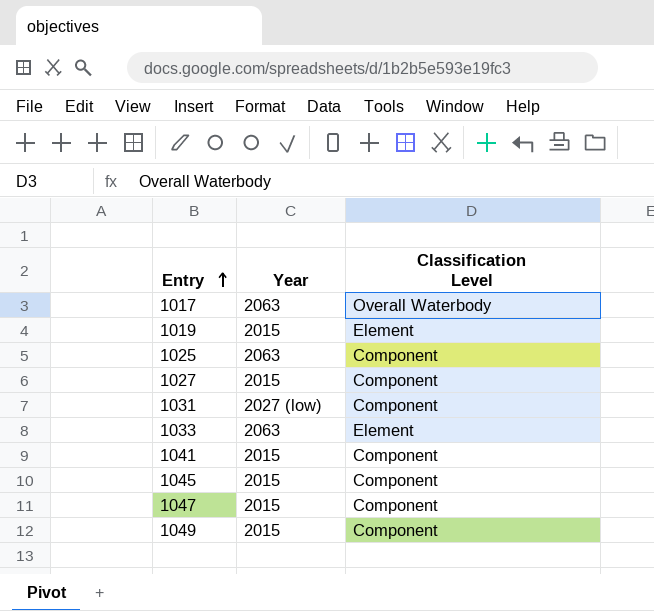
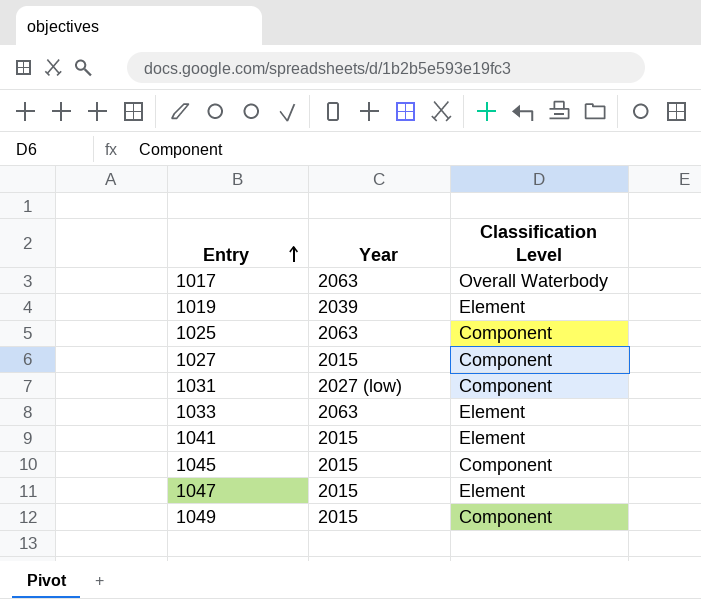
1019 | Year: 2015 -> 2039
1041 | Classification Level: Component -> Element
1047 | Classification Level: Component -> Element

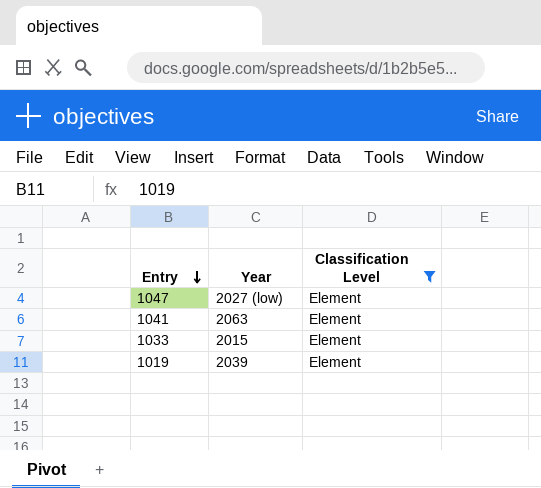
filter: none -> Classification Level = Element
row order: Entry ascending -> Entry descending
1047 | Year: 2015 -> 2027 (low)
1041 | Year: 2015 -> 2063
1033 | Year: 2063 -> 2015

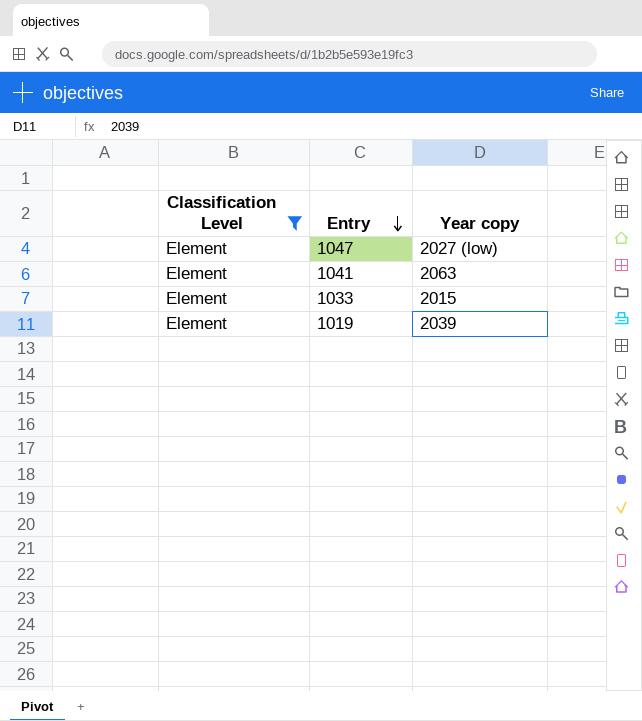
column Classification Level | position: 3 -> 1
column name: Year -> Year copy

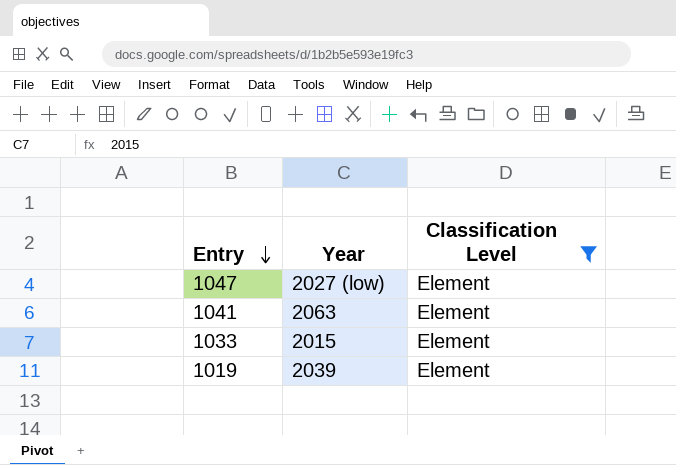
column name: Year copy -> Year
column Classification Level | position: 1 -> 3

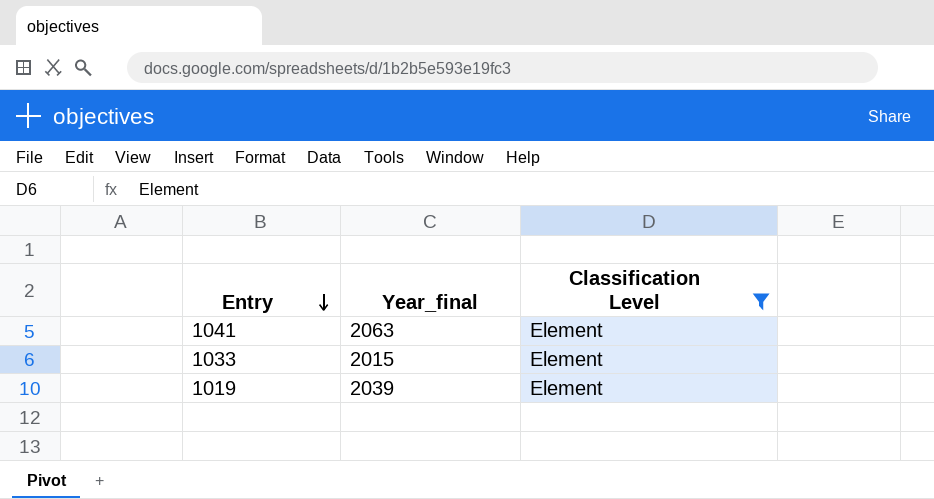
column name: Year -> Year_final
row 1047: 2027 (low) | Element -> none

